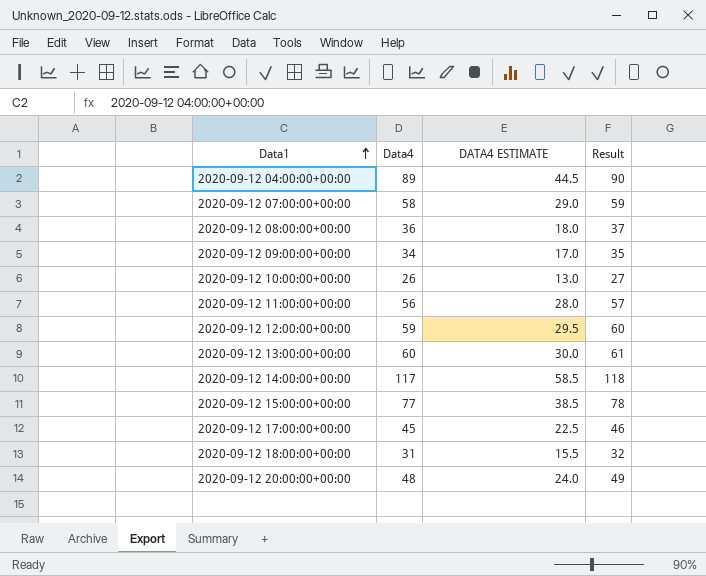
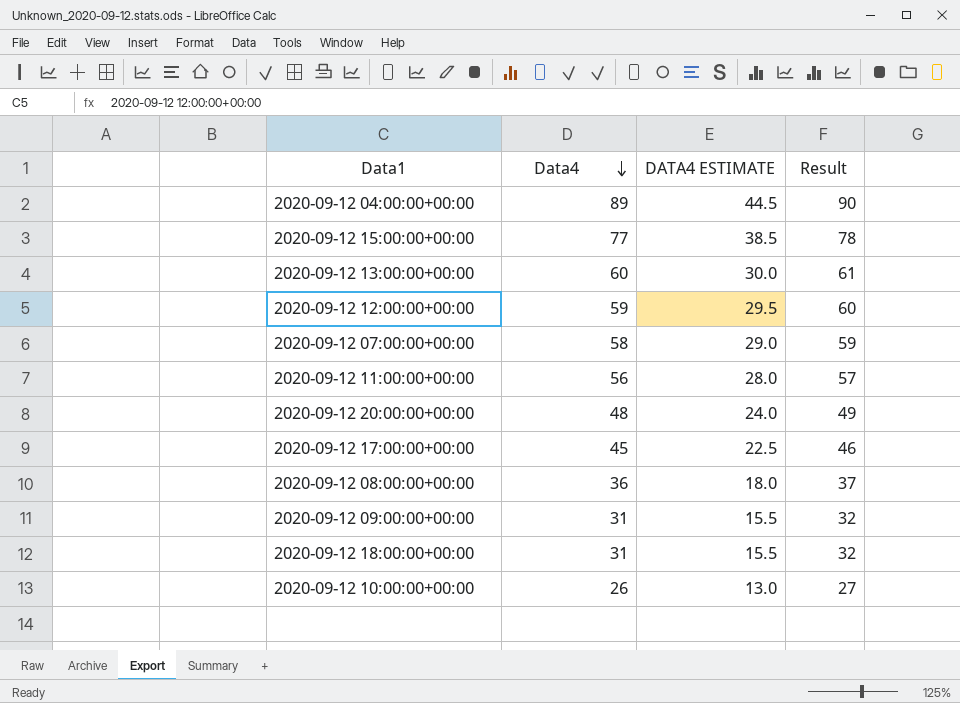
row order: Data1 ascending -> Data4 descending
row 2020-09-12 14:00:00+00:00: 117 | 58.5 | 118 -> none
2020-09-12 09:00:00+00:00 | Data4: 34 -> 31
2020-09-12 09:00:00+00:00 | DATA4 ESTIMATE: 17.0 -> 15.5
2020-09-12 09:00:00+00:00 | Result: 35 -> 32

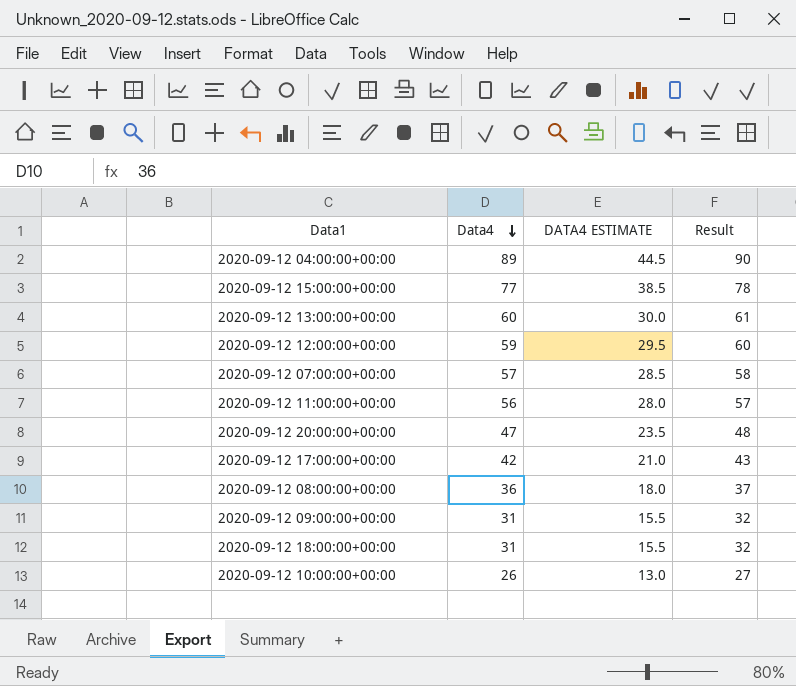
2020-09-12 07:00:00+00:00 | Data4: 58 -> 57
2020-09-12 07:00:00+00:00 | DATA4 ESTIMATE: 29.0 -> 28.5
2020-09-12 07:00:00+00:00 | Result: 59 -> 58
2020-09-12 20:00:00+00:00 | Data4: 48 -> 47
2020-09-12 20:00:00+00:00 | DATA4 ESTIMATE: 24.0 -> 23.5
2020-09-12 20:00:00+00:00 | Result: 49 -> 48
2020-09-12 17:00:00+00:00 | Data4: 45 -> 42
2020-09-12 17:00:00+00:00 | DATA4 ESTIMATE: 22.5 -> 21.0
2020-09-12 17:00:00+00:00 | Result: 46 -> 43

